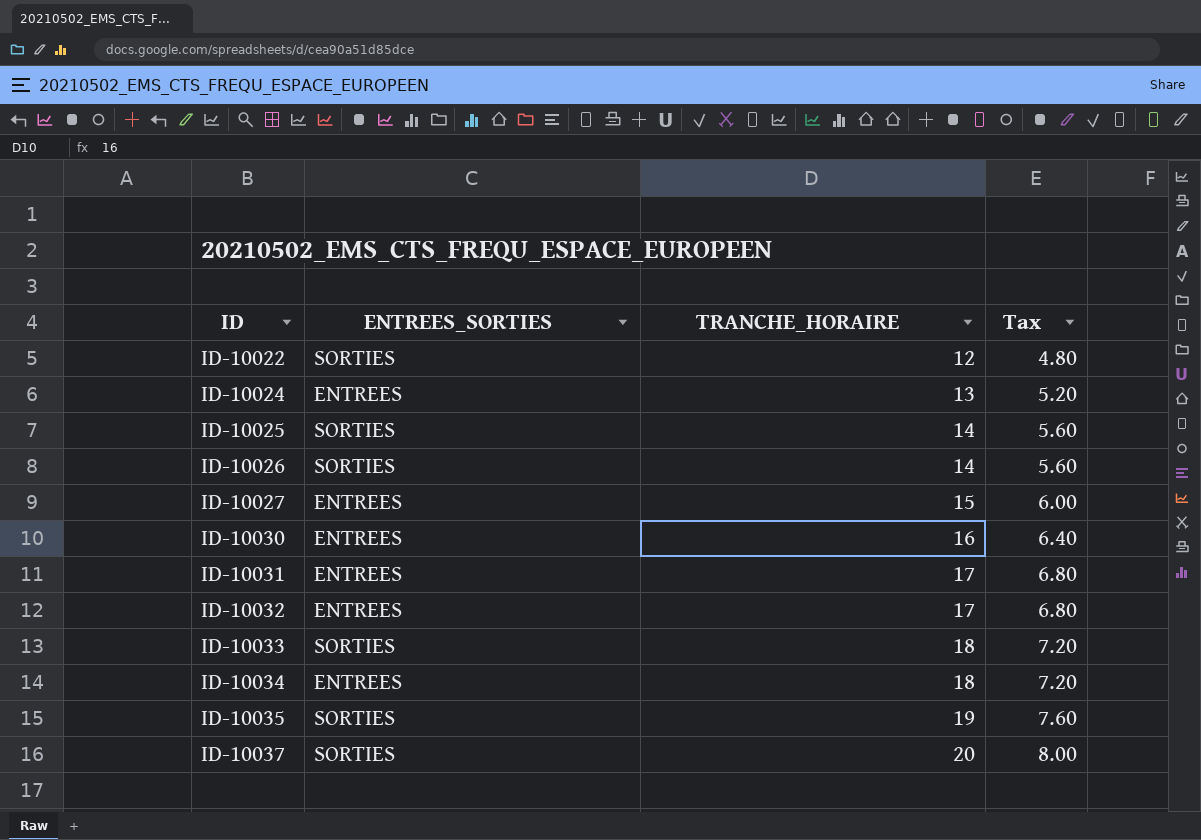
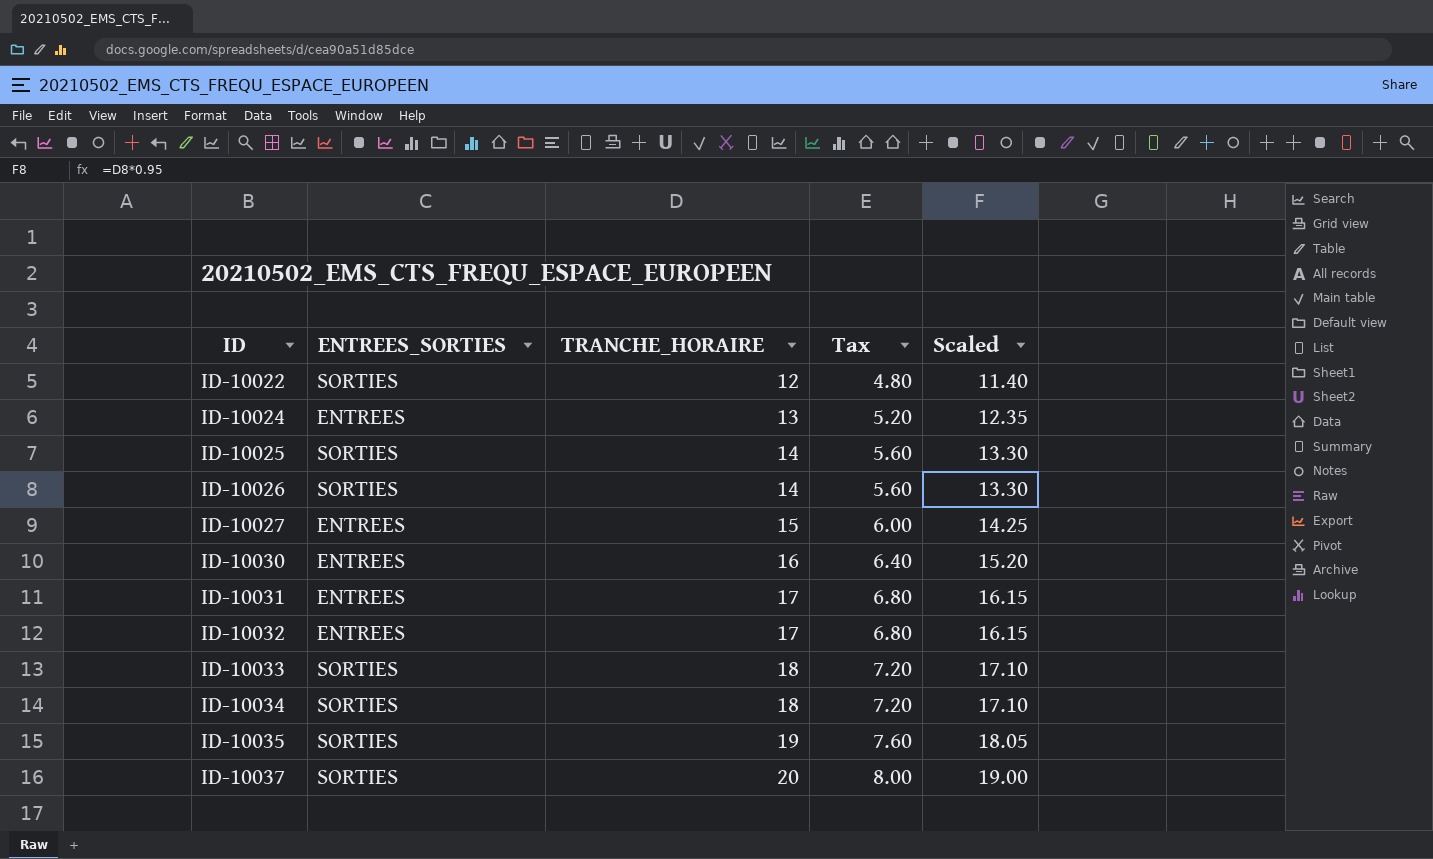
column Scaled | formula: none -> [TRANCHE_HORAIRE] * 0.95
ID-10034 | ENTREES_SORTIES: ENTREES -> SORTIES

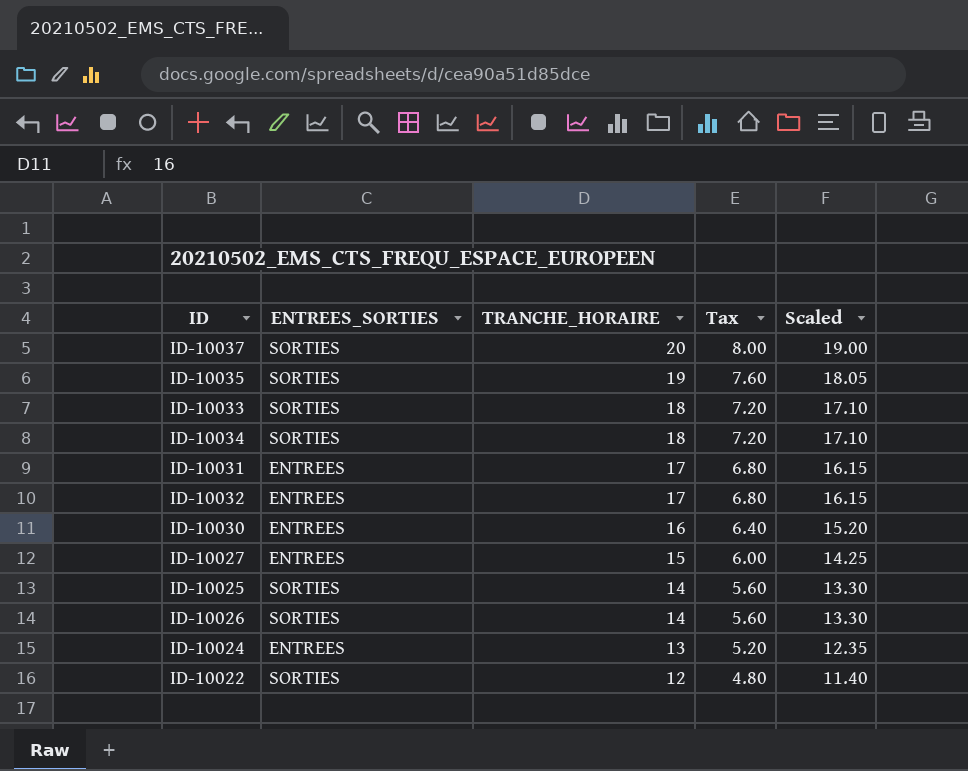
row order: ID ascending -> TRANCHE_HORAIRE descending

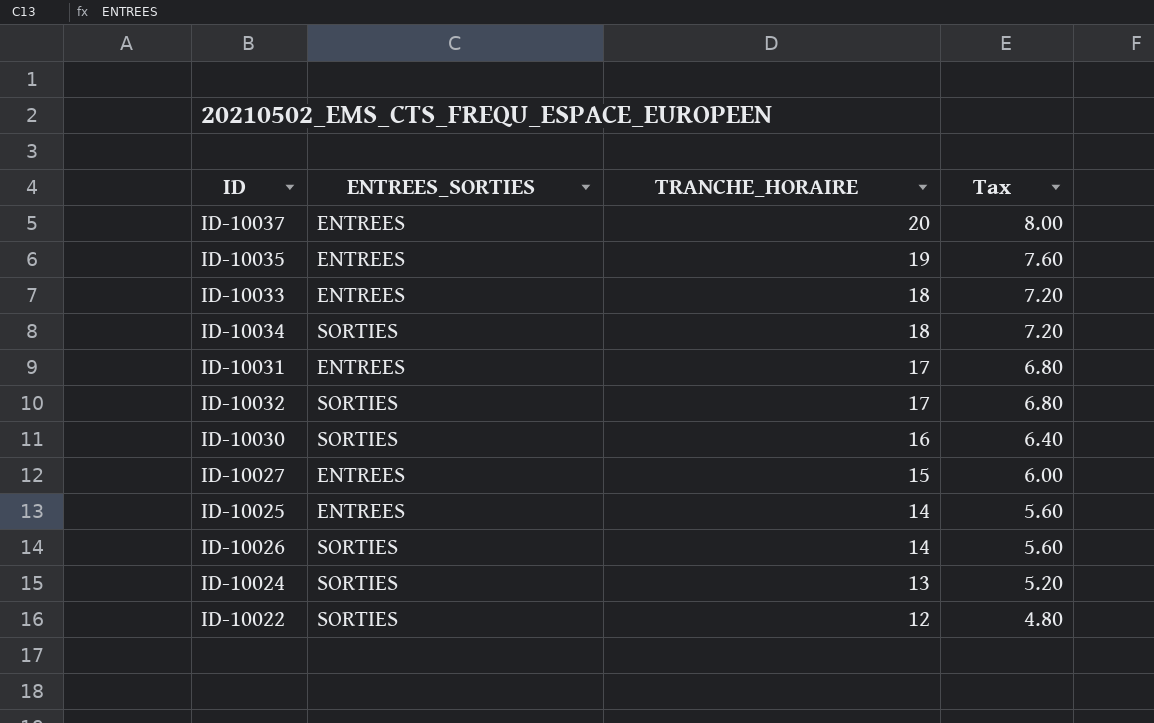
column Scaled | formula: [TRANCHE_HORAIRE] * 0.95 -> none
ID-10037 | ENTREES_SORTIES: SORTIES -> ENTREES
ID-10035 | ENTREES_SORTIES: SORTIES -> ENTREES
ID-10033 | ENTREES_SORTIES: SORTIES -> ENTREES
ID-10032 | ENTREES_SORTIES: ENTREES -> SORTIES
ID-10030 | ENTREES_SORTIES: ENTREES -> SORTIES
ID-10025 | ENTREES_SORTIES: SORTIES -> ENTREES
ID-10024 | ENTREES_SORTIES: ENTREES -> SORTIES

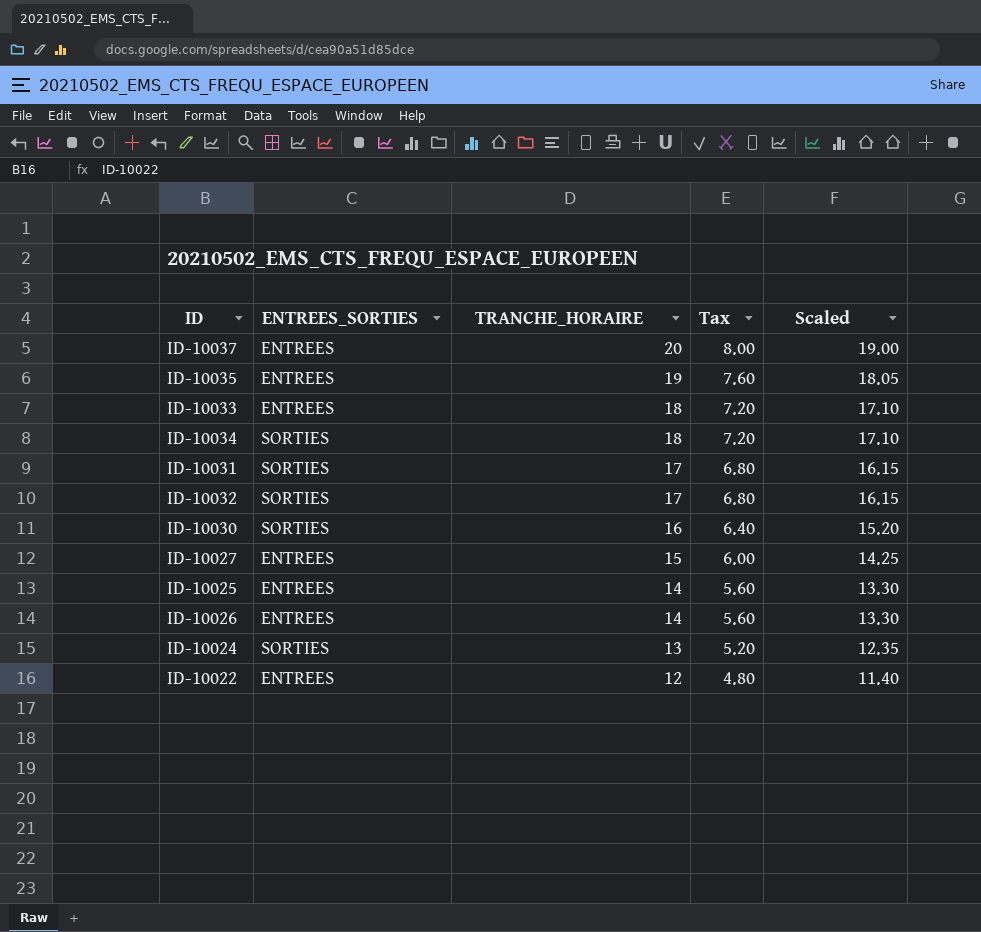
column Scaled | formula: none -> [TRANCHE_HORAIRE] * 0.95
ID-10031 | ENTREES_SORTIES: ENTREES -> SORTIES
ID-10026 | ENTREES_SORTIES: SORTIES -> ENTREES
ID-10022 | ENTREES_SORTIES: SORTIES -> ENTREES

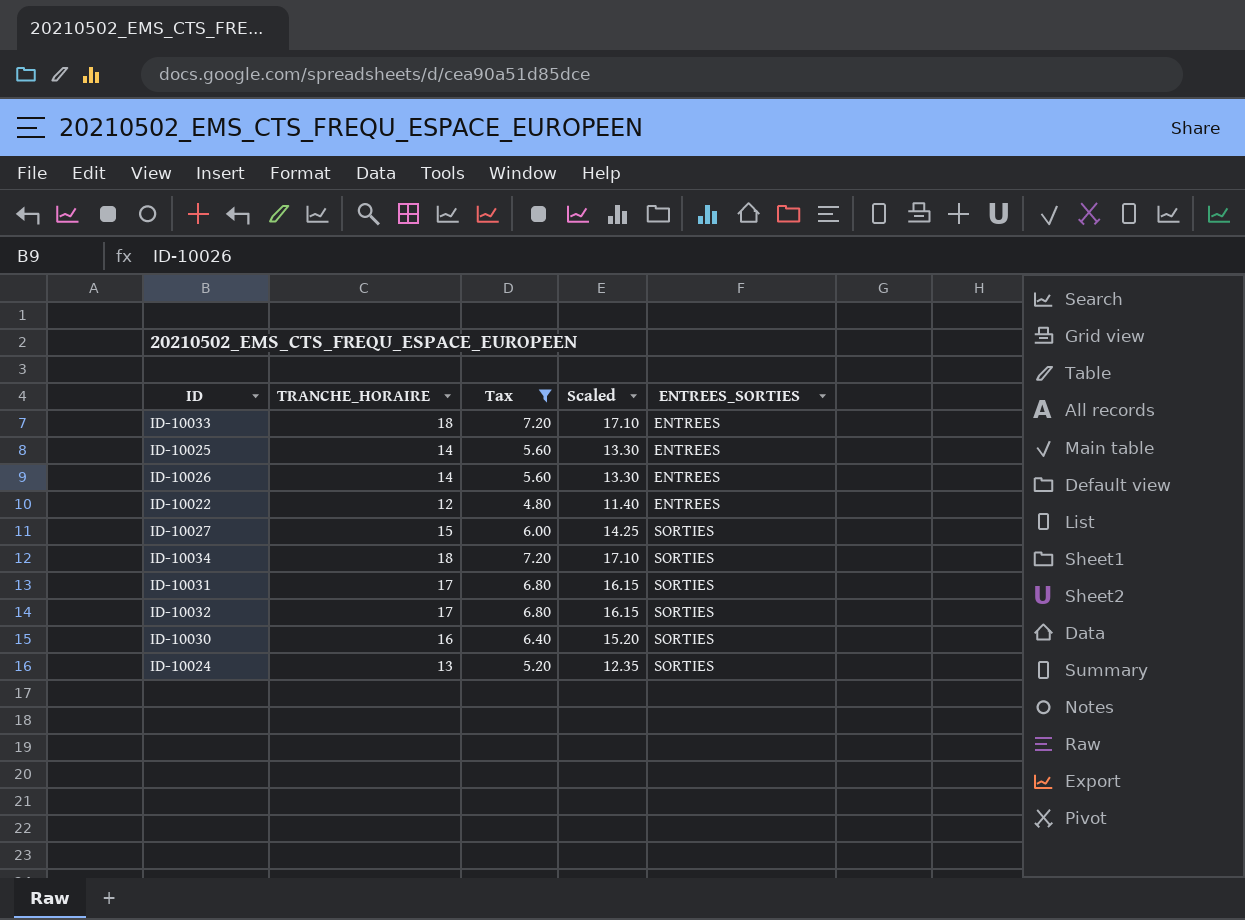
filter: none -> Tax <= 7.20
row order: TRANCHE_HORAIRE descending -> ENTREES_SORTIES ascending
column ENTREES_SORTIES | position: 2 -> 5
ID-10027 | ENTREES_SORTIES: ENTREES -> SORTIES

